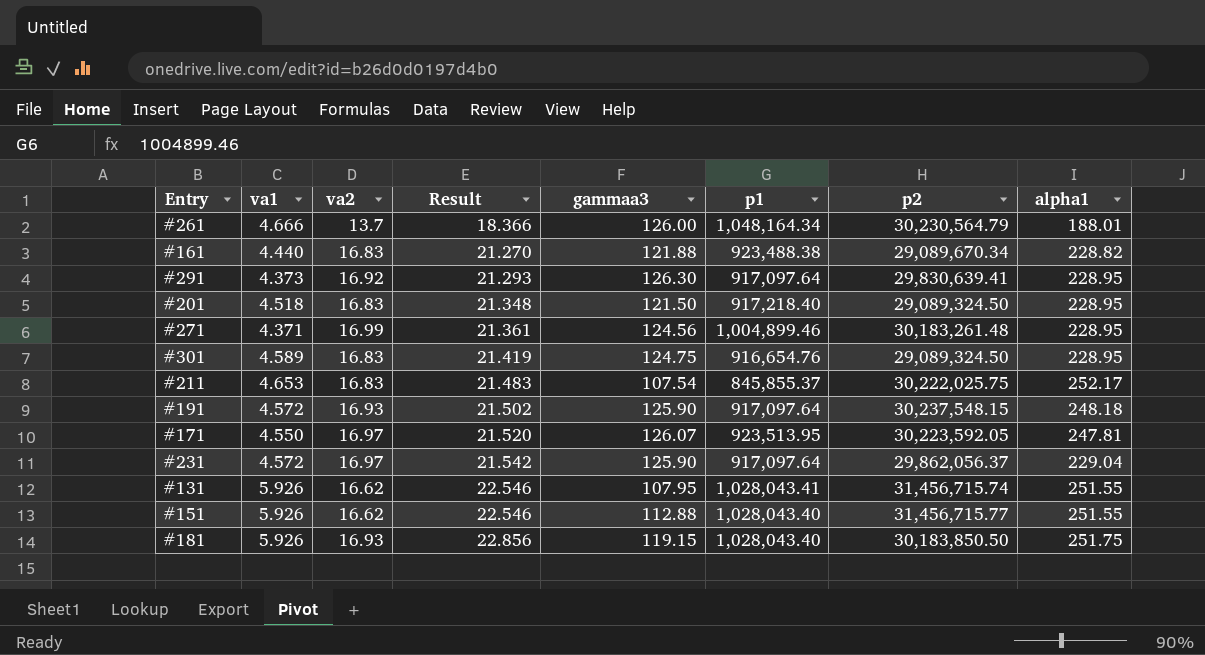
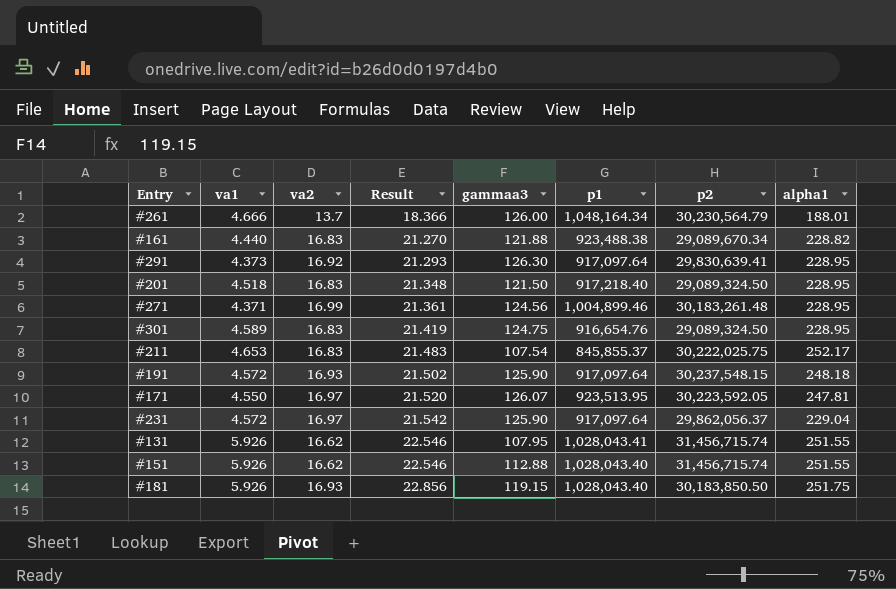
#151 | p2: 31,456,715.77 -> 31,456,715.74

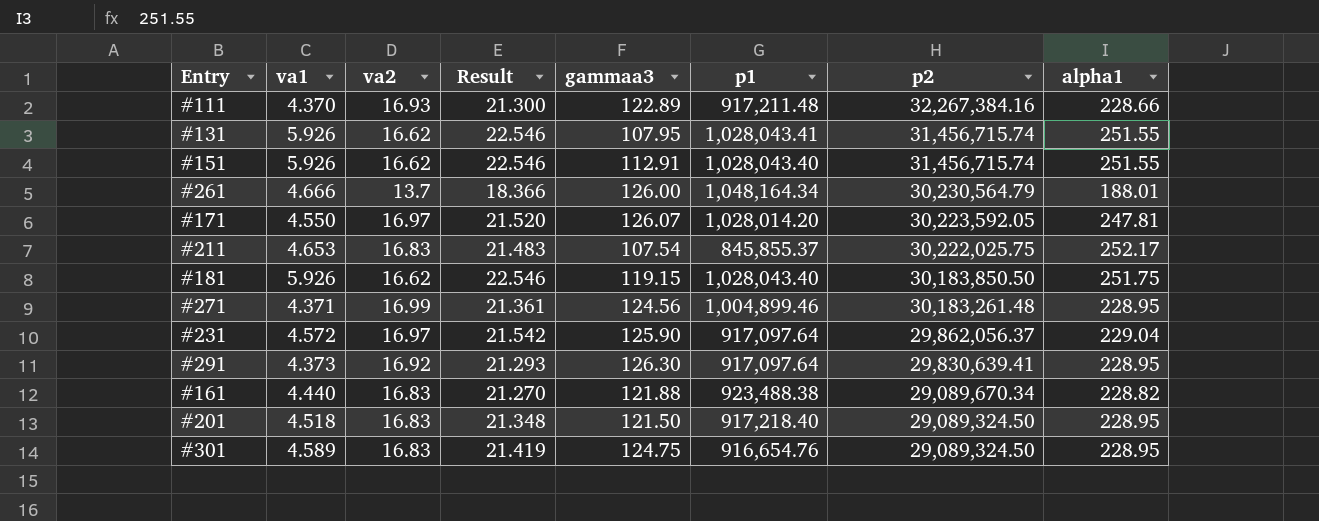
row order: Result ascending -> p2 descending
row #191: 4.572 | 16.93 | 21.502 | 125.90 | 917,097.64 | 30,237,548.15 | 248.18 -> none
row #111: none -> 4.370 | 16.93 | 21.300 | 122.89 | 917,211.48 | 32,267,384.16 | 228.66
#151 | gammaa3: 112.88 -> 112.91
#171 | p1: 923,513.95 -> 1,028,014.20
#181 | va2: 16.93 -> 16.62
#181 | Result: 22.856 -> 22.546

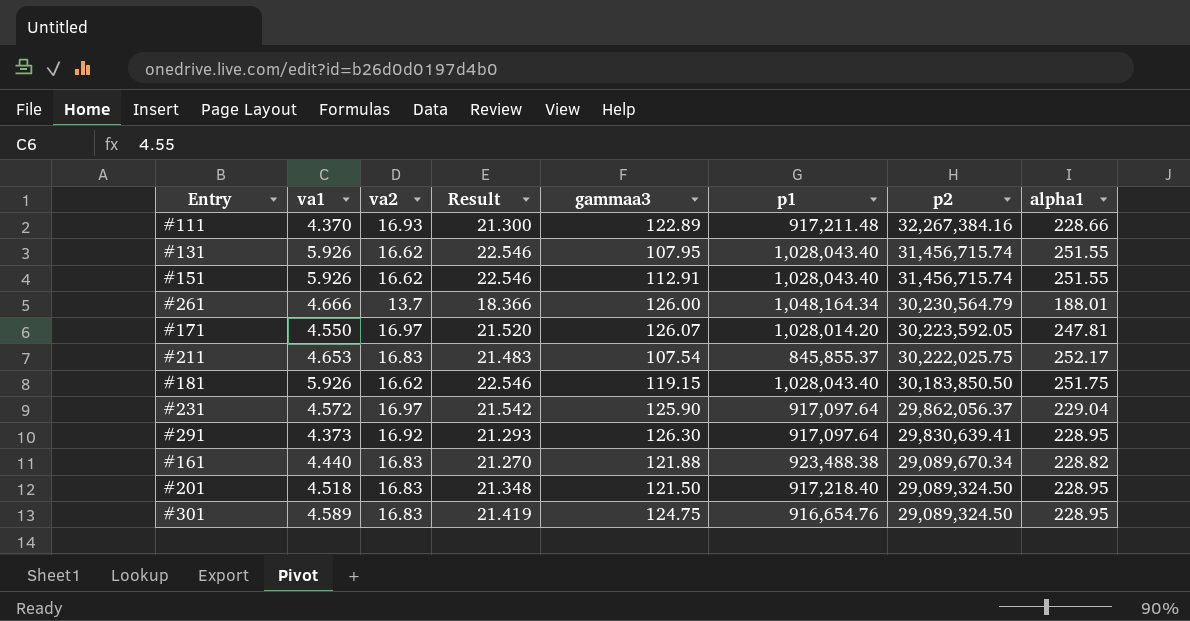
row #271: 4.371 | 16.99 | 21.361 | 124.56 | 1,004,899.46 | 30,183,261.48 | 228.95 -> none
#131 | p1: 1,028,043.41 -> 1,028,043.40

